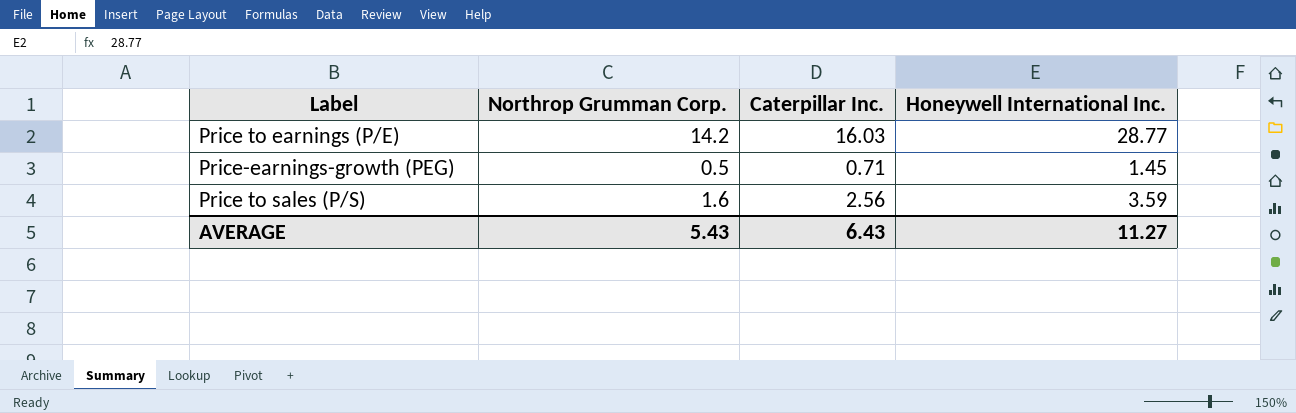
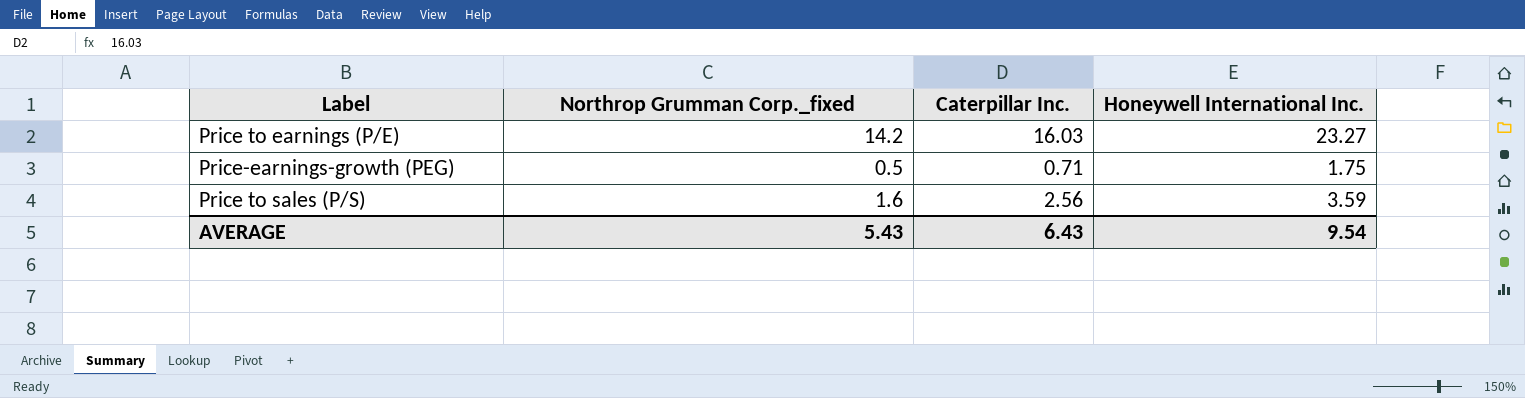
column name: Northrop Grumman Corp. -> Northrop Grumman Corp._fixed
Price to earnings (P/E) | Honeywell International Inc.: 28.77 -> 23.27
Price-earnings-growth (PEG) | Honeywell International Inc.: 1.45 -> 1.75
AVERAGE | Honeywell International Inc.: 11.27 -> 9.54

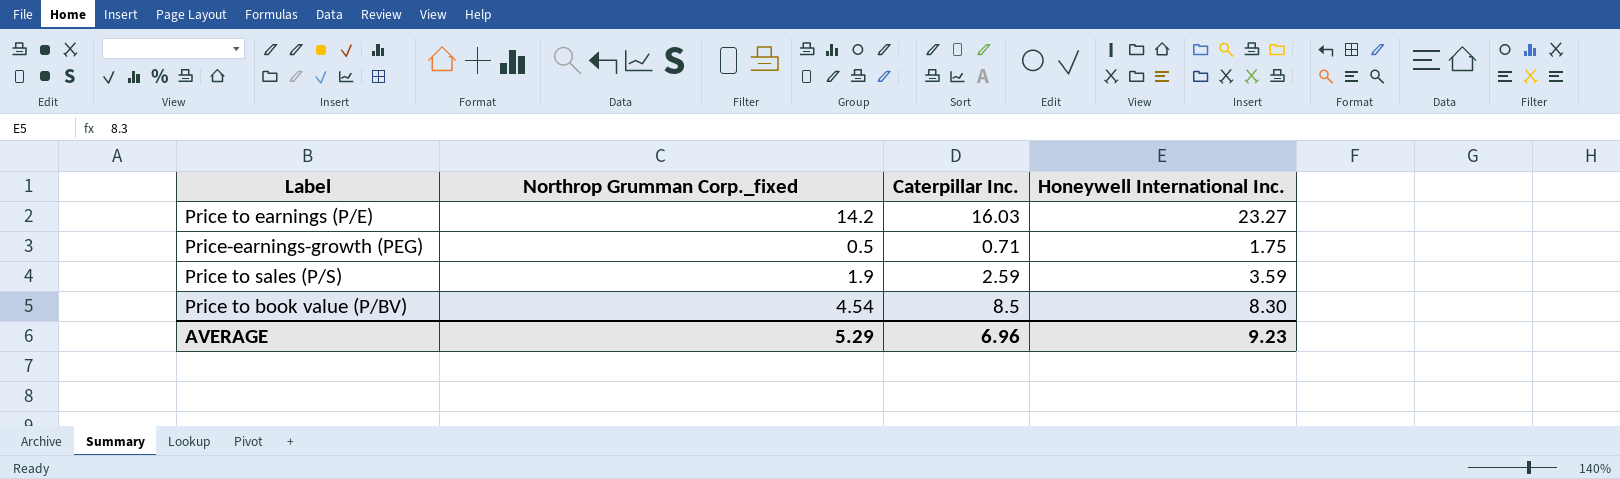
Price to sales (P/S) | Northrop Grumman Corp._fixed: 1.6 -> 1.9
Price to sales (P/S) | Caterpillar Inc.: 2.56 -> 2.59
row Price to book value (P/BV): none -> 4.54 | 8.5 | 8.30
AVERAGE | Northrop Grumman Corp._fixed: 5.43 -> 5.29
AVERAGE | Caterpillar Inc.: 6.43 -> 6.96
AVERAGE | Honeywell International Inc.: 9.54 -> 9.23

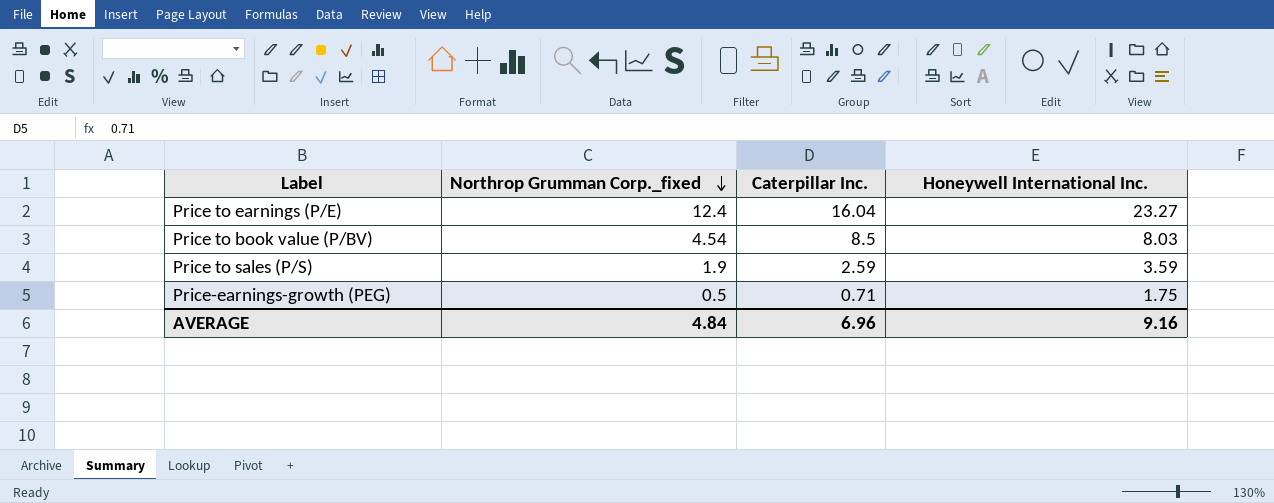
row order: none -> Northrop Grumman Corp._fixed descending
Price to earnings (P/E) | Northrop Grumman Corp._fixed: 14.2 -> 12.4
Price to earnings (P/E) | Caterpillar Inc.: 16.03 -> 16.04
Price to book value (P/BV) | Honeywell International Inc.: 8.30 -> 8.03
AVERAGE | Northrop Grumman Corp._fixed: 5.29 -> 4.84
AVERAGE | Honeywell International Inc.: 9.23 -> 9.16

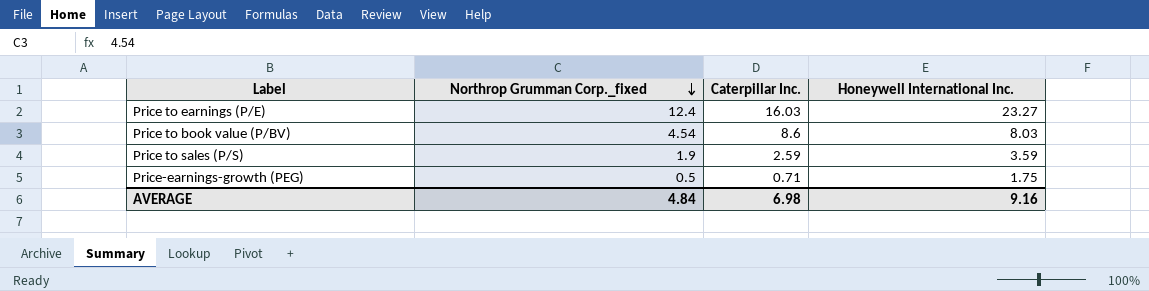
Price to earnings (P/E) | Caterpillar Inc.: 16.04 -> 16.03
Price to book value (P/BV) | Caterpillar Inc.: 8.5 -> 8.6
AVERAGE | Caterpillar Inc.: 6.96 -> 6.98

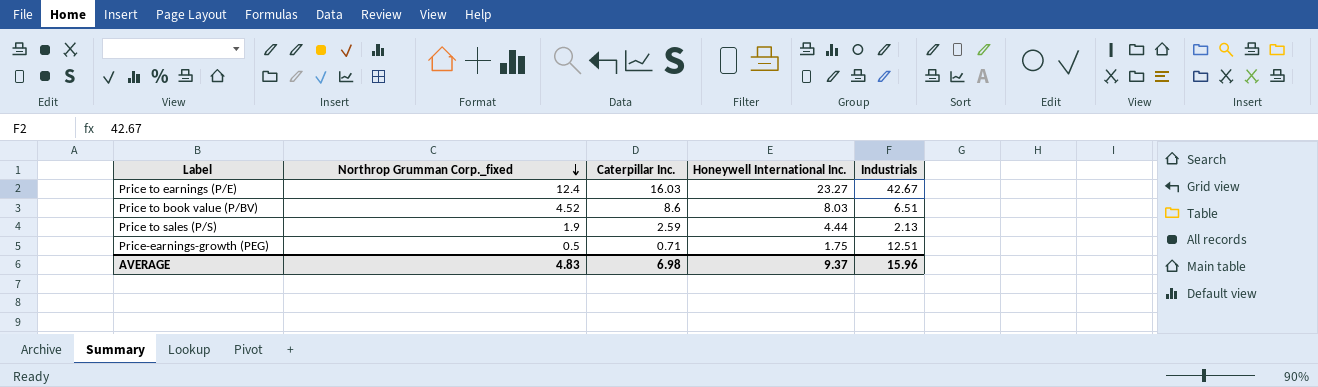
column Industrials | position: none -> 5
Price to book value (P/BV) | Northrop Grumman Corp._fixed: 4.54 -> 4.52
Price to sales (P/S) | Honeywell International Inc.: 3.59 -> 4.44
AVERAGE | Northrop Grumman Corp._fixed: 4.84 -> 4.83
AVERAGE | Honeywell International Inc.: 9.16 -> 9.37

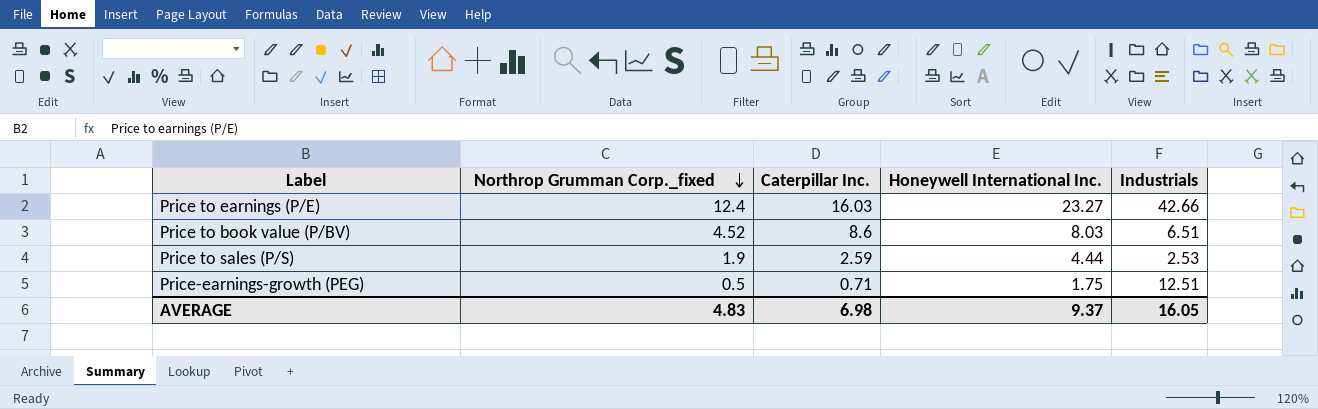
Price to earnings (P/E) | Industrials: 42.67 -> 42.66
Price to sales (P/S) | Industrials: 2.13 -> 2.53
AVERAGE | Industrials: 15.96 -> 16.05

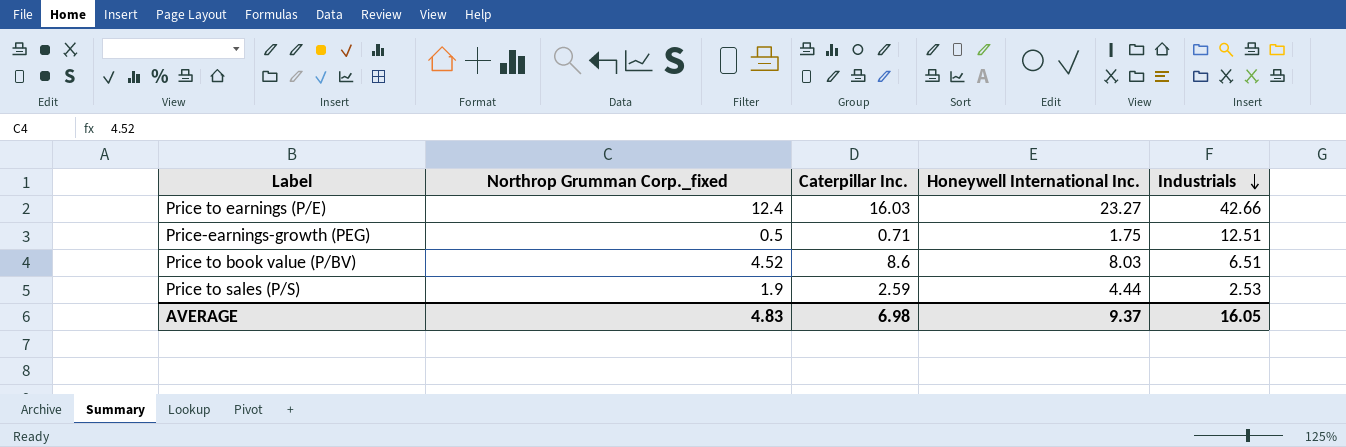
row order: Northrop Grumman Corp._fixed descending -> Industrials descending

